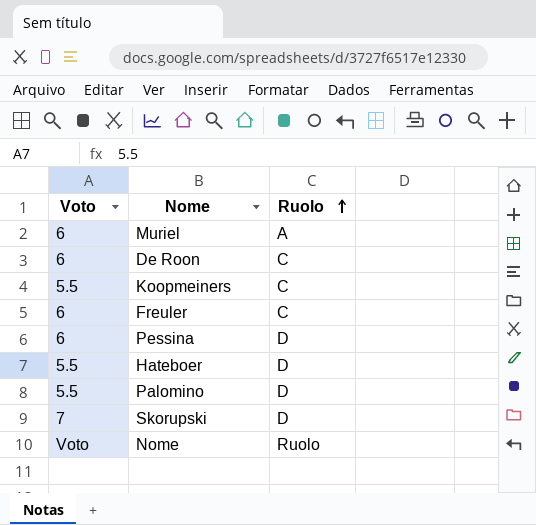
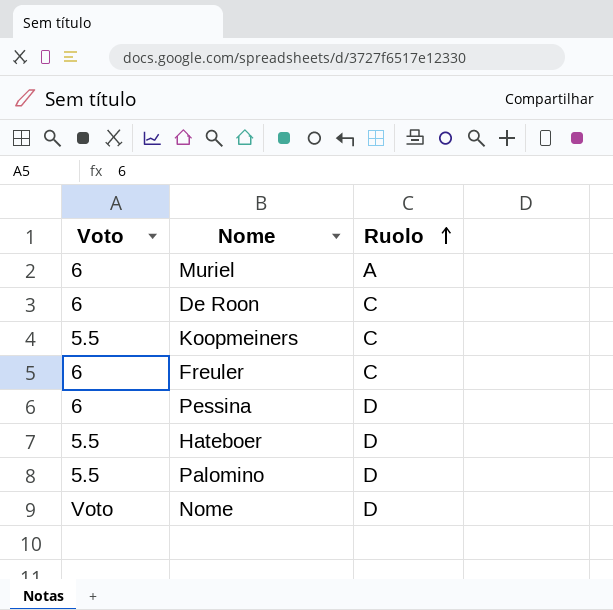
row Skorupski: 7 | D -> none
Nome | Ruolo: Ruolo -> D

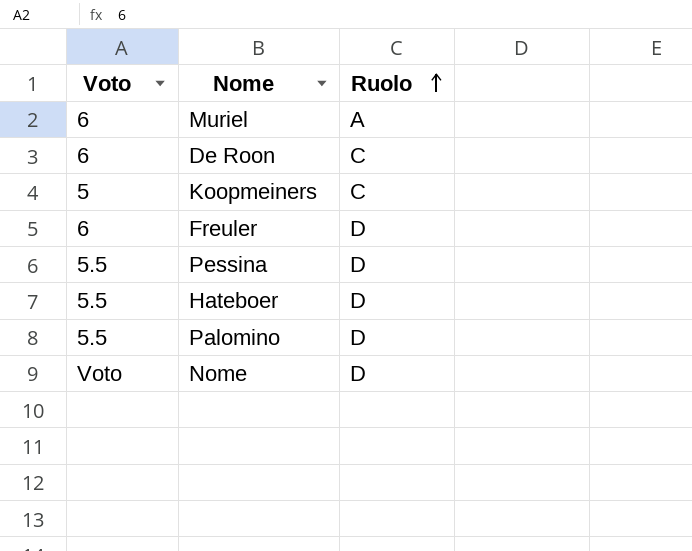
Koopmeiners | Voto: 5.5 -> 5
Freuler | Ruolo: C -> D
Pessina | Voto: 6 -> 5.5

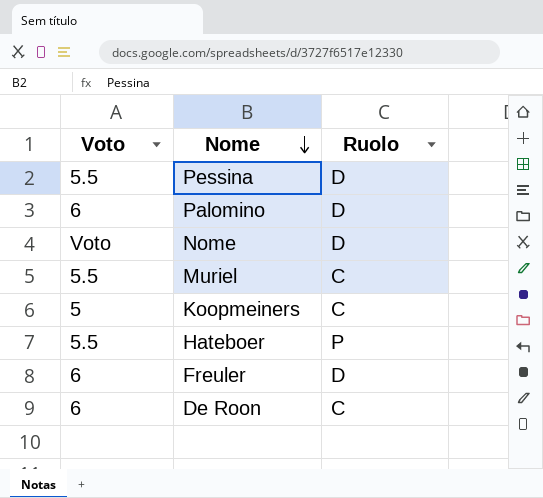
row order: Ruolo ascending -> Nome descending
Palomino | Voto: 5.5 -> 6
Muriel | Voto: 6 -> 5.5
Muriel | Ruolo: A -> C
Hateboer | Ruolo: D -> P

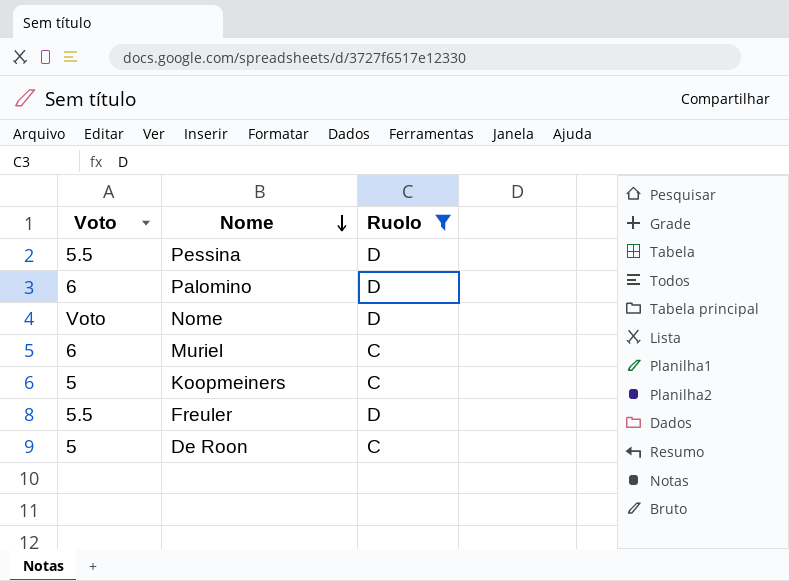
filter: none -> Ruolo != P
Muriel | Voto: 5.5 -> 6
Freuler | Voto: 6 -> 5.5
De Roon | Voto: 6 -> 5

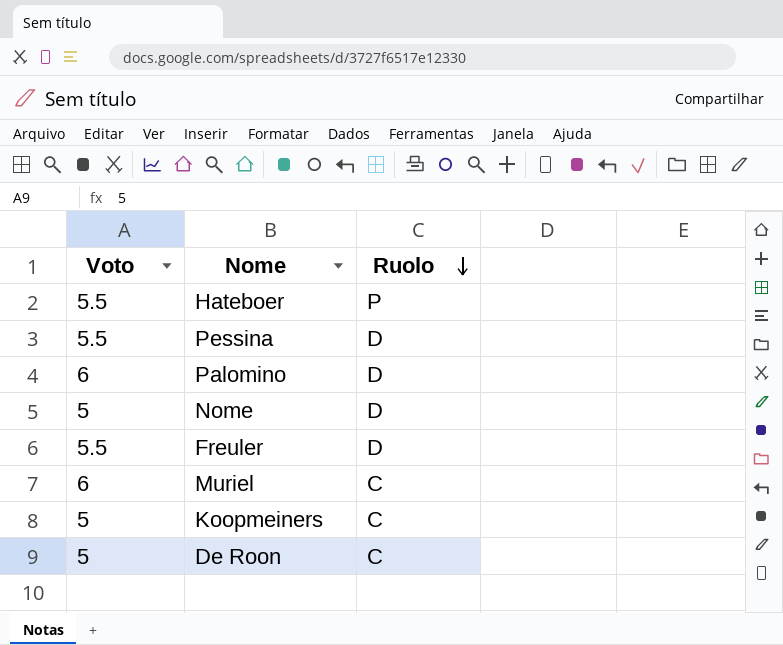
filter: Ruolo != P -> none
row order: Nome descending -> Ruolo descending
Nome | Voto: Voto -> 5

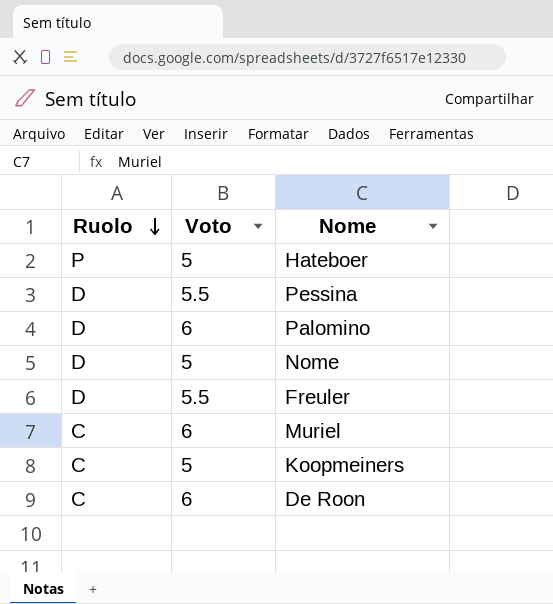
column Ruolo | position: 3 -> 1
Hateboer | Voto: 5.5 -> 5
De Roon | Voto: 5 -> 6

